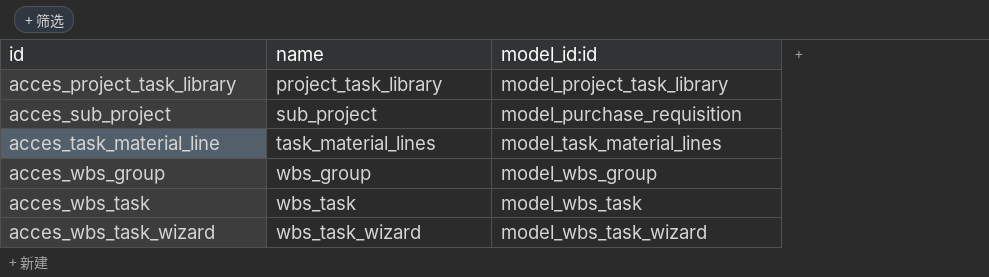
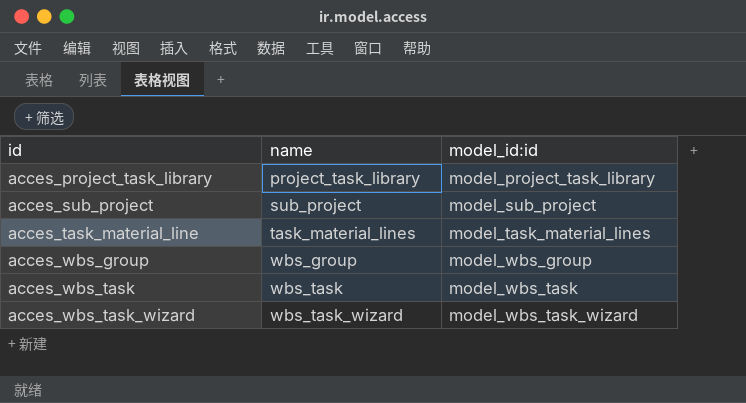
acces_sub_project | model_id:id: model_purchase_requisition -> model_sub_project

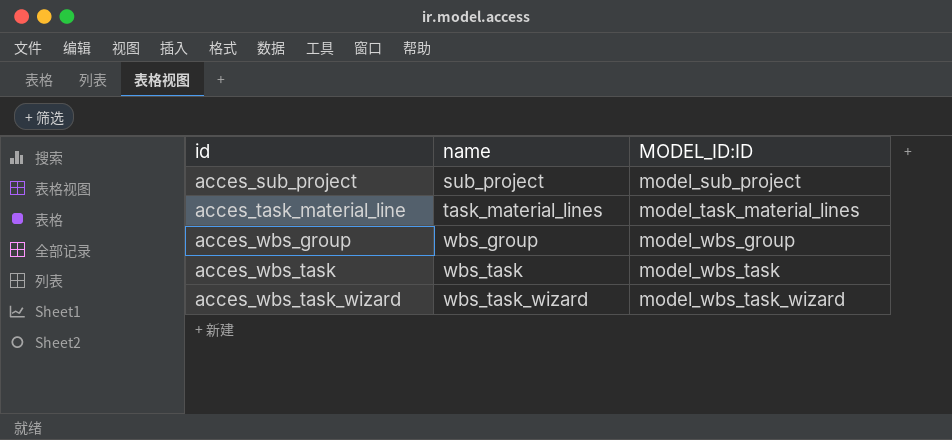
column name: model_id:id -> MODEL_ID:ID
row acces_project_task_library: project_task_library | model_project_task_library -> none

